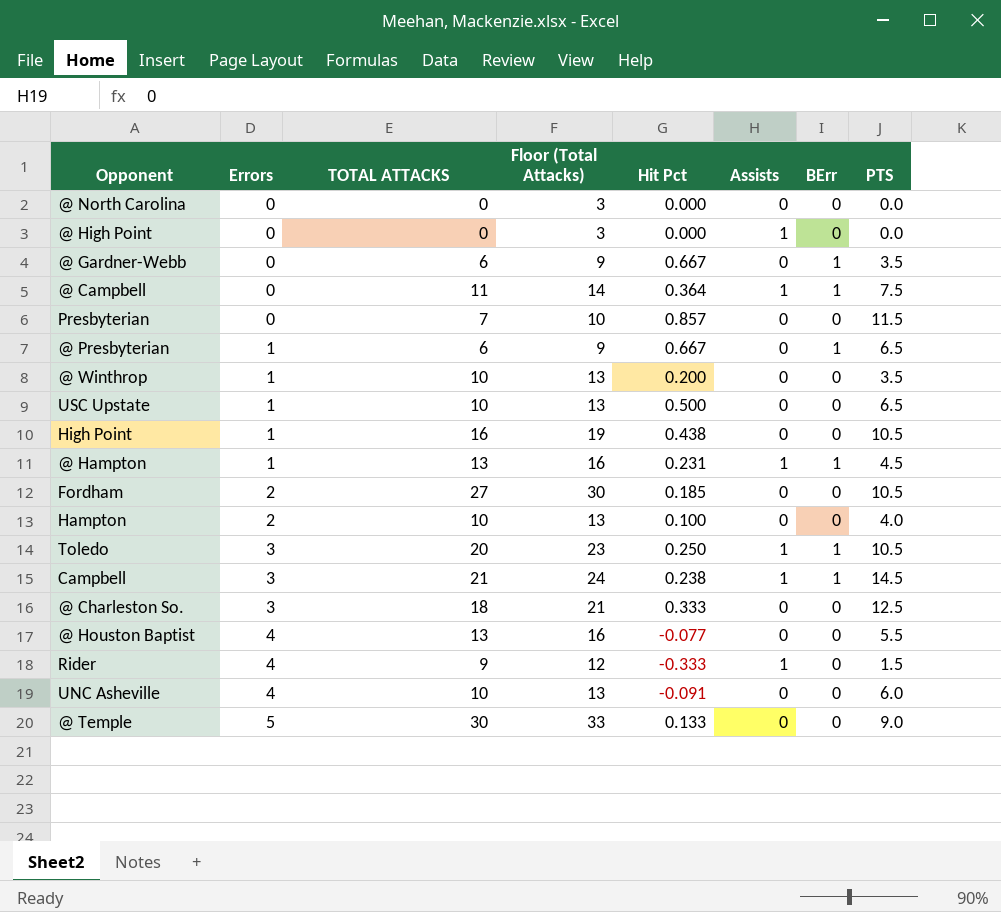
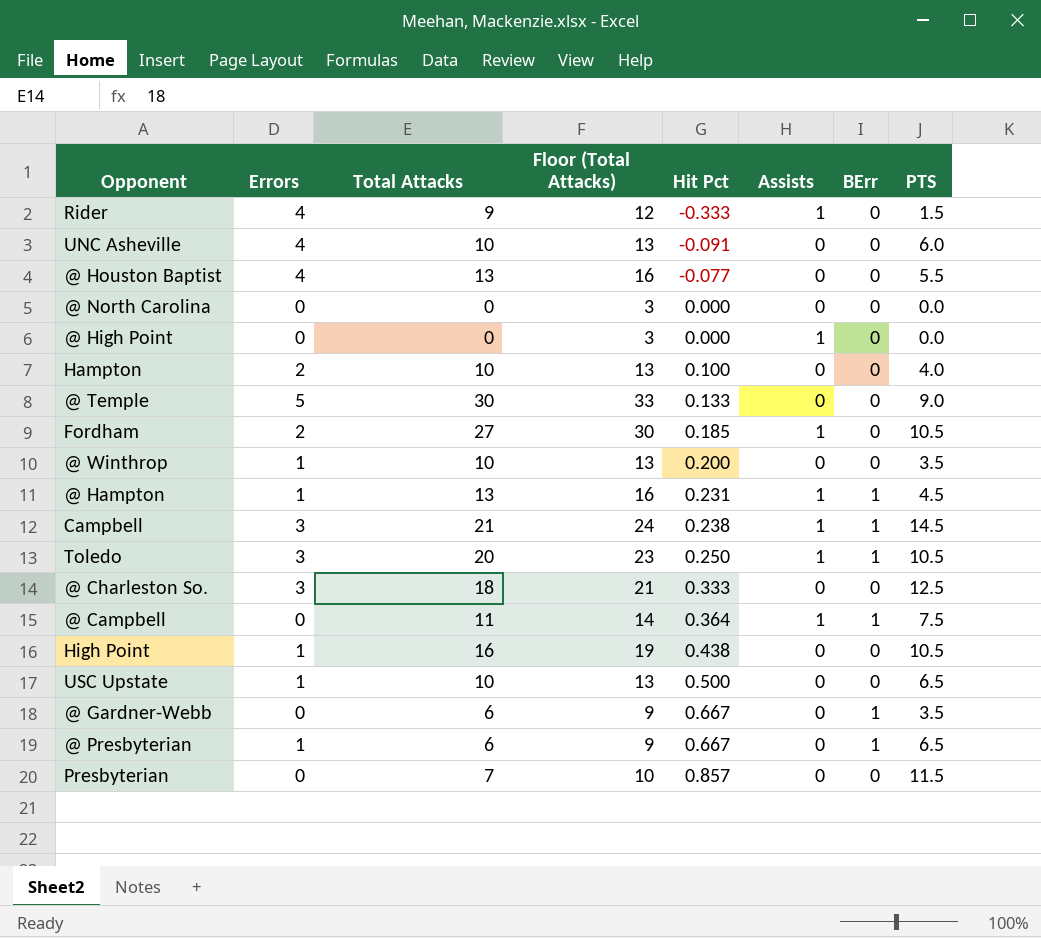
row order: Errors ascending -> Hit Pct ascending
column name: TOTAL ATTACKS -> Total Attacks
Fordham | Assists: 0 -> 1

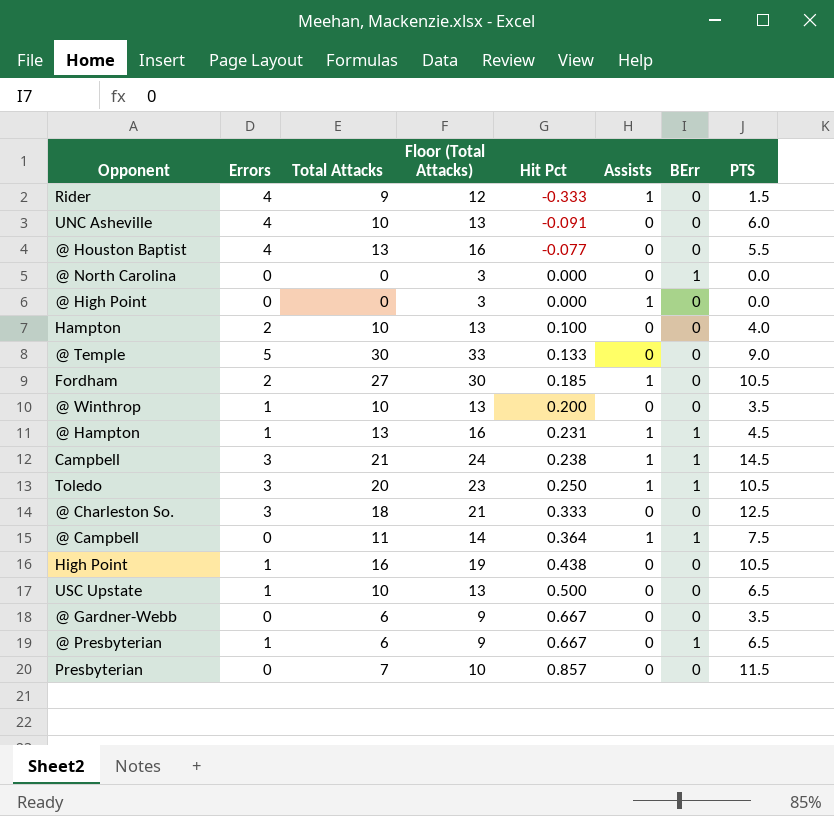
@ North Carolina | BErr: 0 -> 1
@ Gardner-Webb | BErr: 1 -> 0

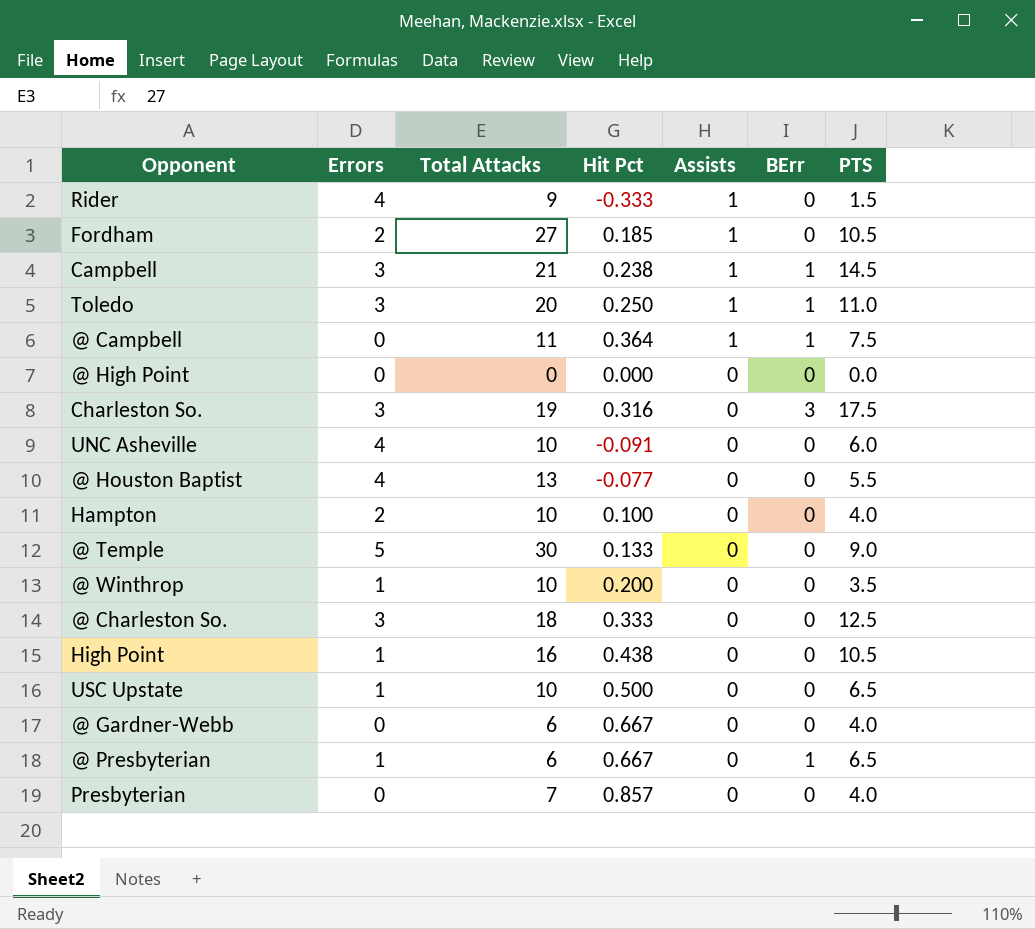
row order: Hit Pct ascending -> Assists descending
column Floor (Total Attacks) | formula: [Total Attacks] + 3 -> none
row @ North Carolina: 0 | 0 | 3 | 0.000 | 0 | 1 | 0.0 -> none
row @ Hampton: 1 | 13 | 16 | 0.231 | 1 | 1 | 4.5 -> none
Toledo | PTS: 10.5 -> 11.0
@ High Point | Assists: 1 -> 0
row Charleston So.: none -> 3 | 19 | 0.316 | 0 | 3 | 17.5
@ Gardner-Webb | PTS: 3.5 -> 4.0
Presbyterian | PTS: 11.5 -> 4.0

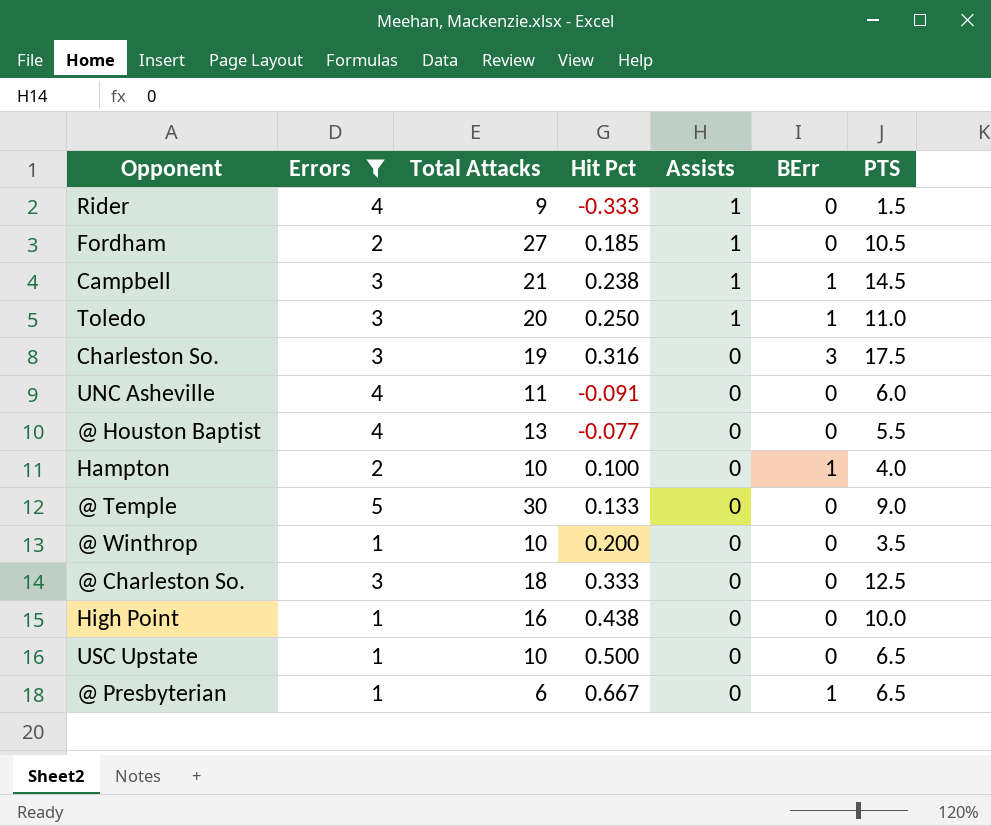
filter: none -> Errors != 0
UNC Asheville | Total Attacks: 10 -> 11
Hampton | BErr: 0 -> 1
High Point | PTS: 10.5 -> 10.0

